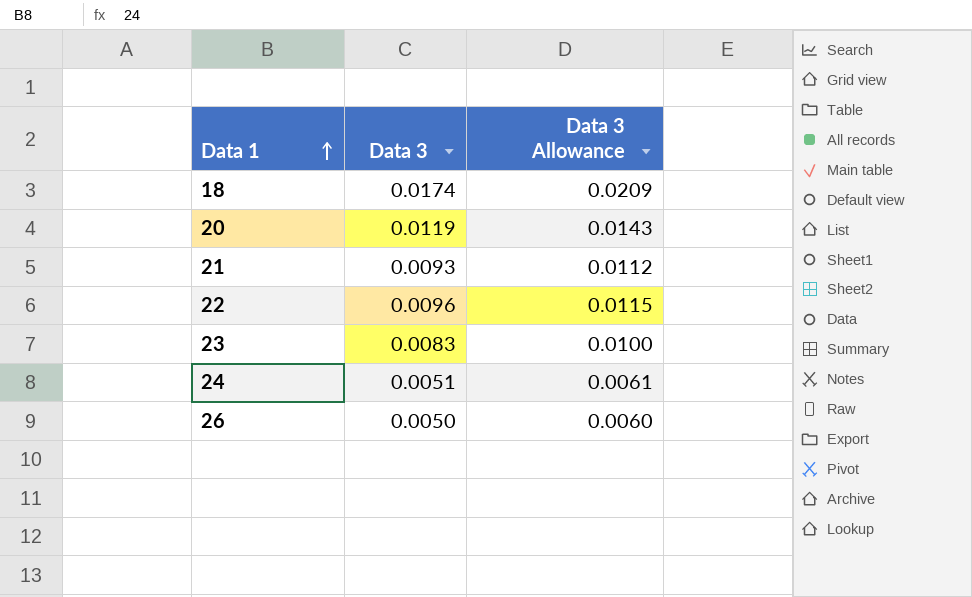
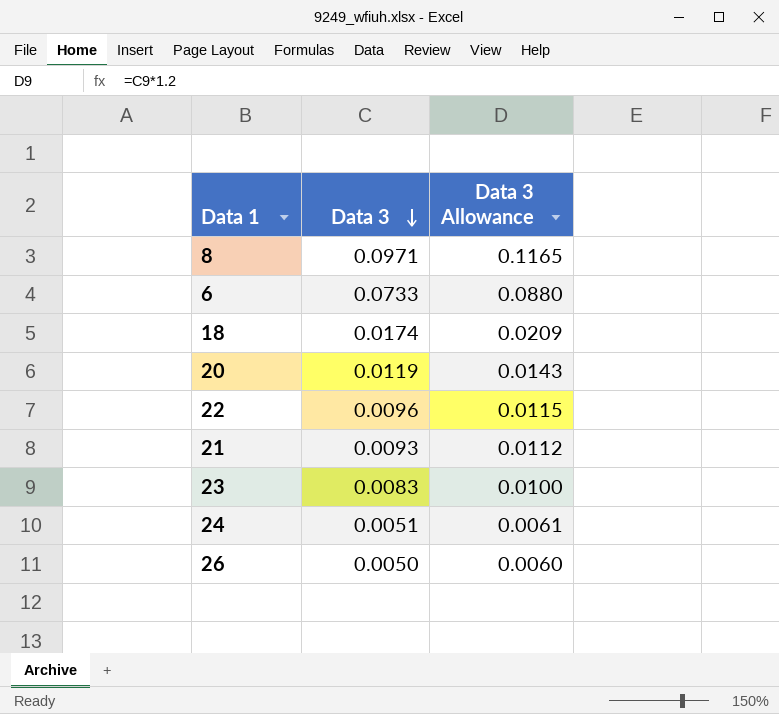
row order: Data 1 ascending -> Data 3 descending
row 8: none -> 0.0971 | 0.1165
row 6: none -> 0.0733 | 0.0880

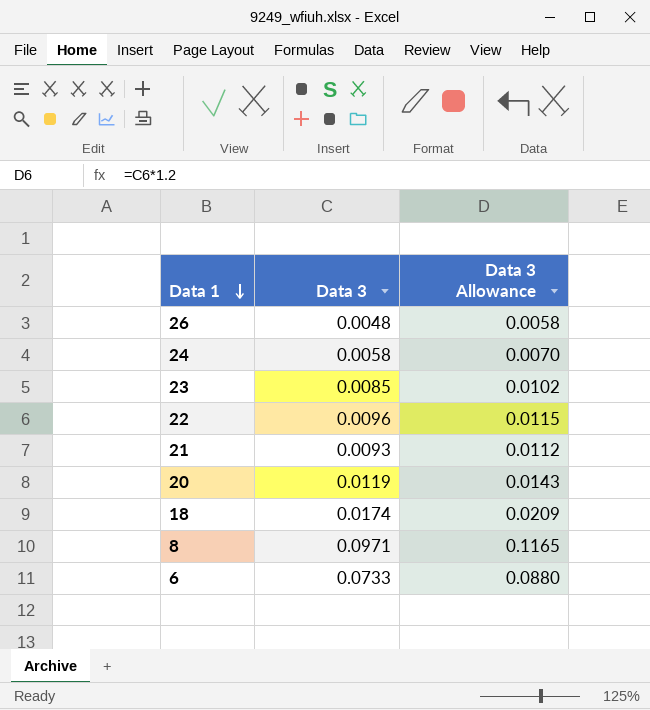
row order: Data 3 descending -> Data 1 descending
26 | Data 3: 0.0050 -> 0.0048
26 | Data 3 Allowance: 0.0060 -> 0.0058
24 | Data 3: 0.0051 -> 0.0058
24 | Data 3 Allowance: 0.0061 -> 0.0070
23 | Data 3: 0.0083 -> 0.0085
23 | Data 3 Allowance: 0.0100 -> 0.0102

